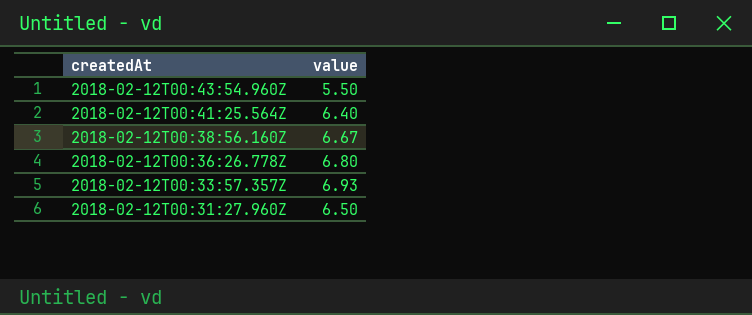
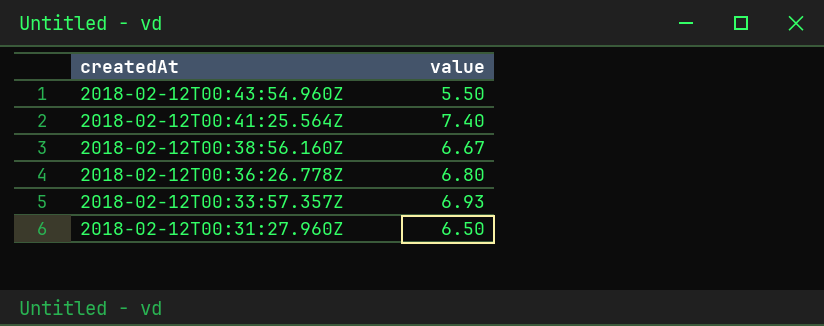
2018-02-12T00:41:25.564Z | value: 6.40 -> 7.40

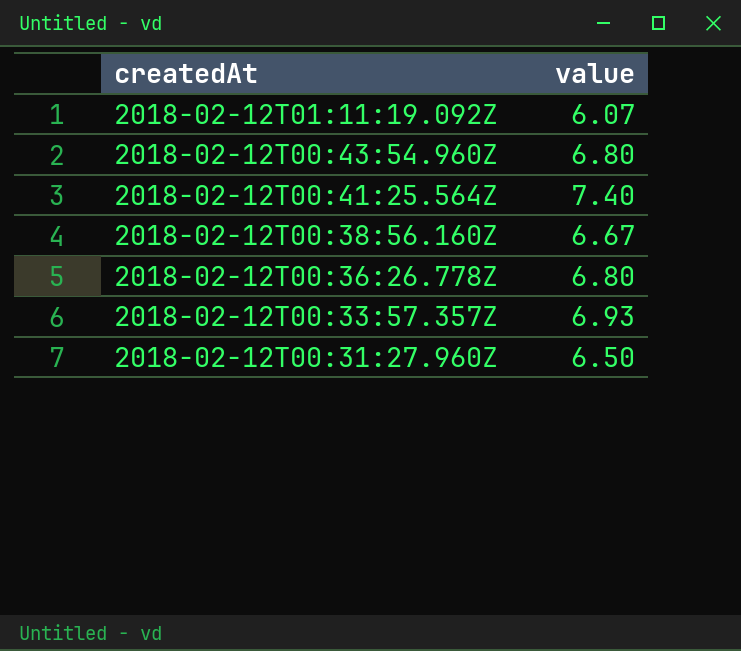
row 2018-02-12T01:11:19.092Z: none -> 6.07
2018-02-12T00:43:54.960Z | value: 5.50 -> 6.80

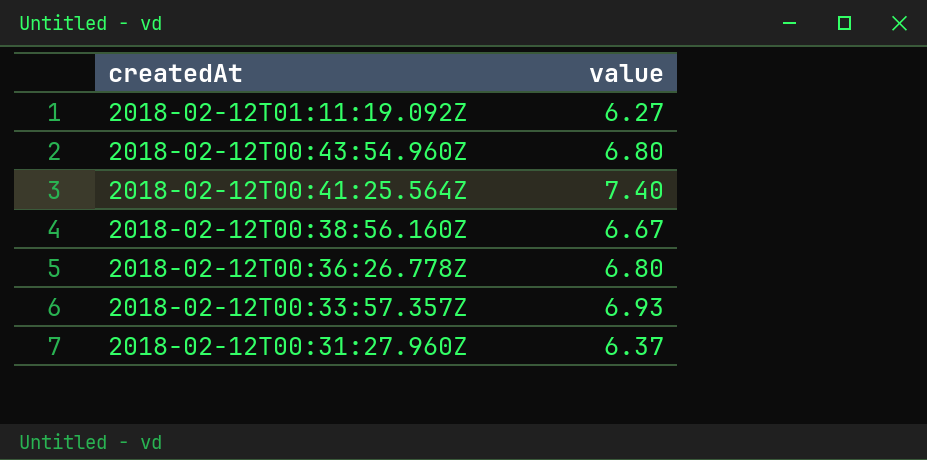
2018-02-12T01:11:19.092Z | value: 6.07 -> 6.27
2018-02-12T00:31:27.960Z | value: 6.50 -> 6.37

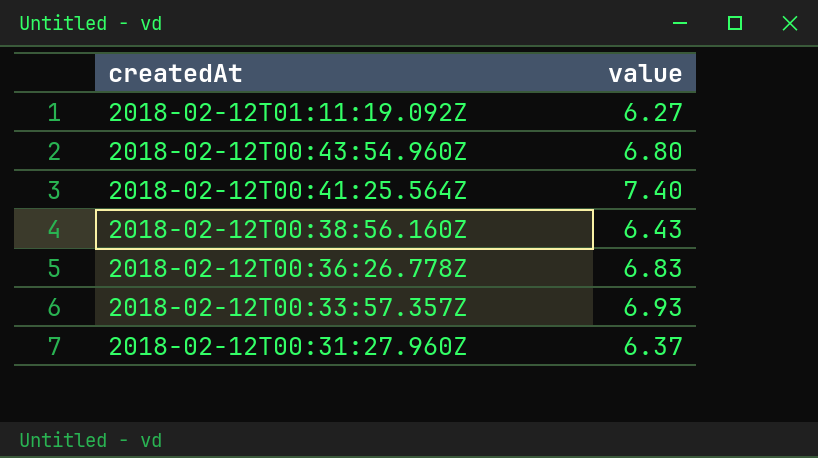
2018-02-12T00:38:56.160Z | value: 6.67 -> 6.43
2018-02-12T00:36:26.778Z | value: 6.80 -> 6.83

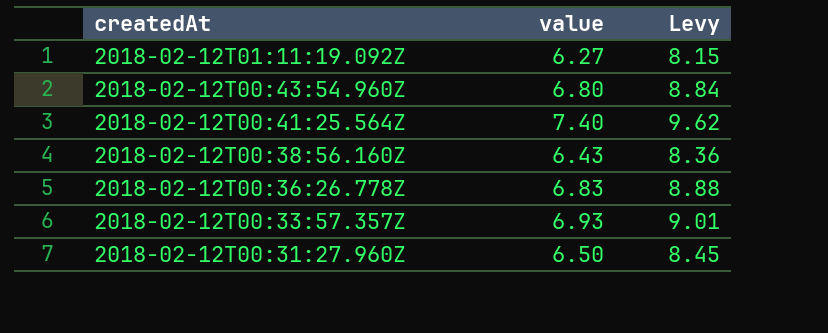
column Levy | formula: none -> [value] * 1.3
2018-02-12T00:31:27.960Z | value: 6.37 -> 6.50

